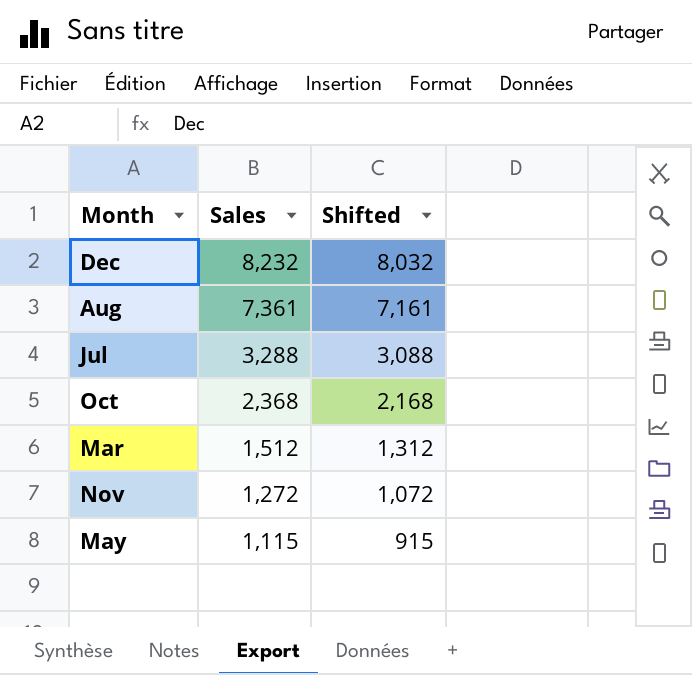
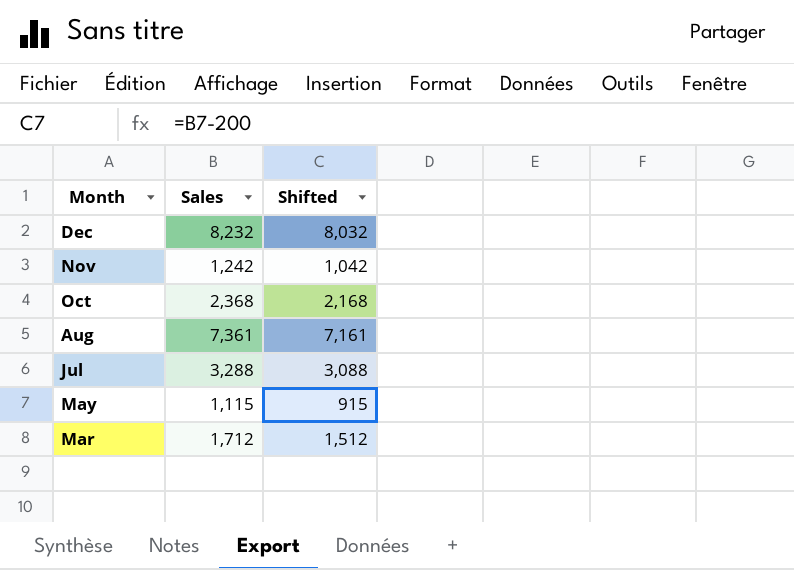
row order: Sales descending -> Month descending
Nov | Sales: 1,272 -> 1,242
Nov | Shifted: 1,072 -> 1,042
Mar | Sales: 1,512 -> 1,712
Mar | Shifted: 1,312 -> 1,512

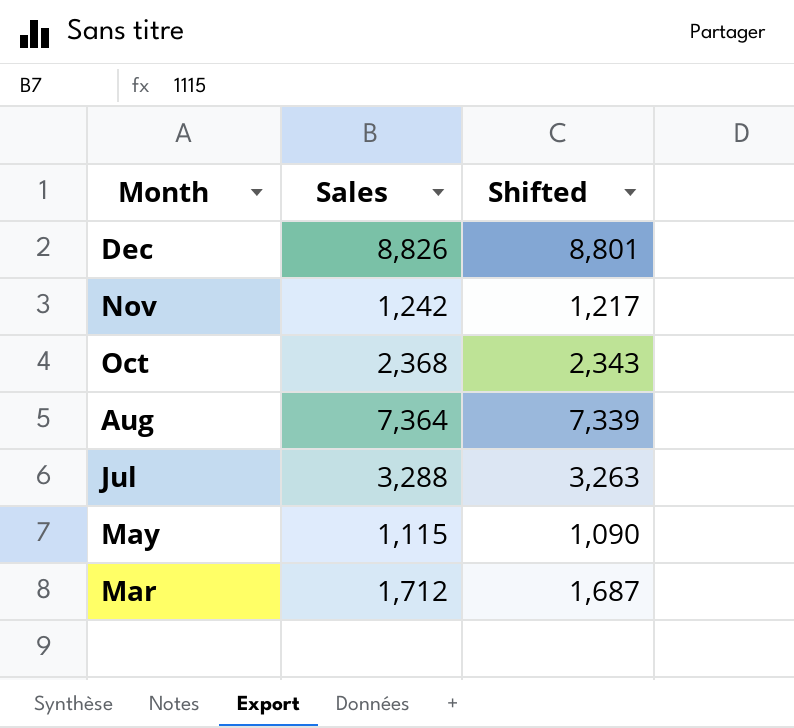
column Shifted | formula: [Sales] - 200 -> [Sales] - 25
Dec | Sales: 8,232 -> 8,826
Aug | Sales: 7,361 -> 7,364

